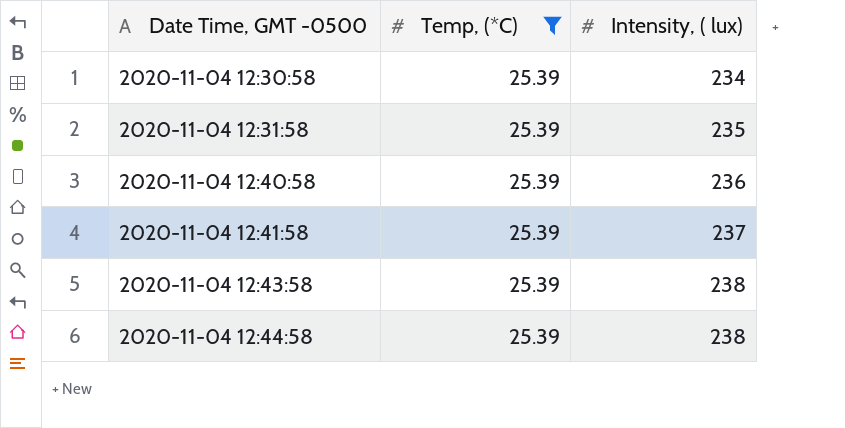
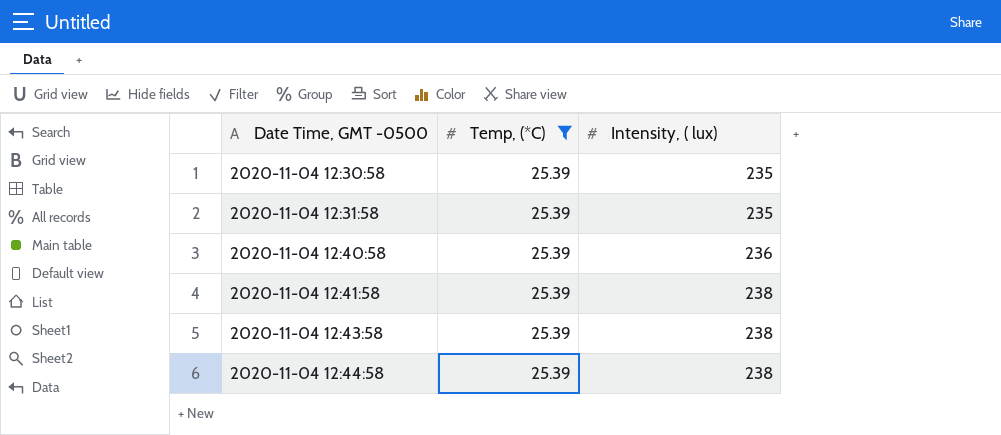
2020-11-04 12:30:58 | Intensity, ( lux): 234 -> 235
2020-11-04 12:41:58 | Intensity, ( lux): 237 -> 238

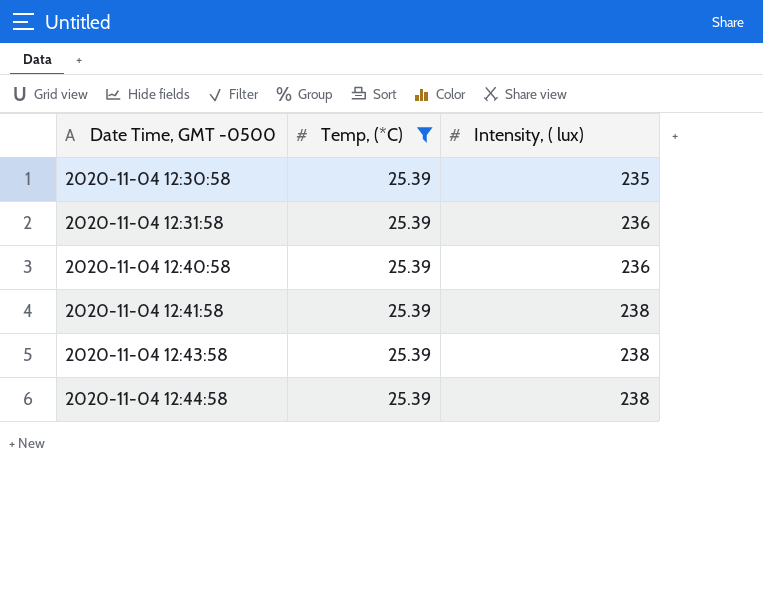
2020-11-04 12:31:58 | Intensity, ( lux): 235 -> 236

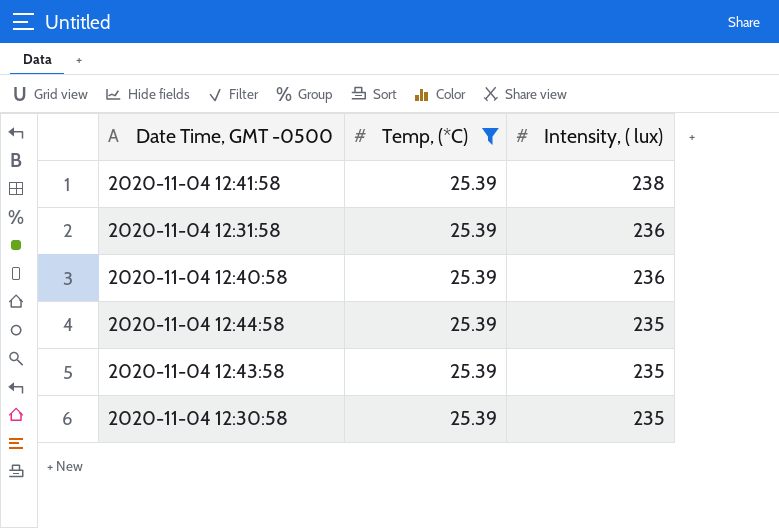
row order: Date Time, GMT -0500 ascending -> Intensity, ( lux) descending
2020-11-04 12:44:58 | Intensity, ( lux): 238 -> 235
2020-11-04 12:43:58 | Intensity, ( lux): 238 -> 235

